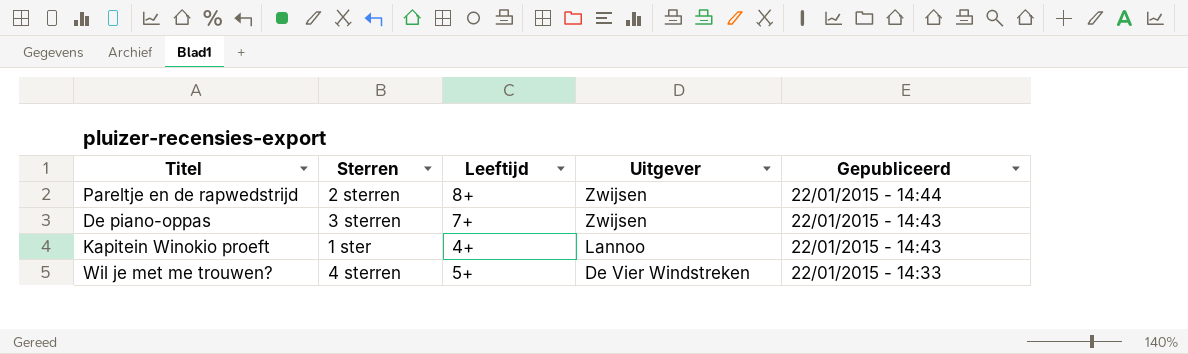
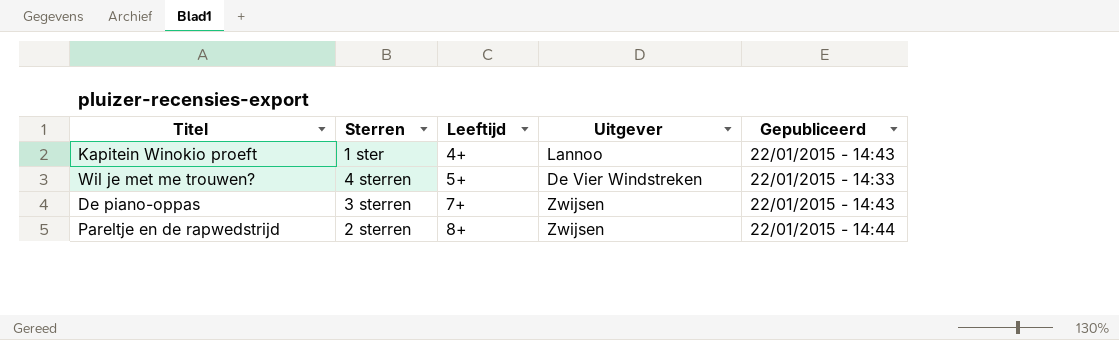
row order: Uitgever descending -> Leeftijd ascending

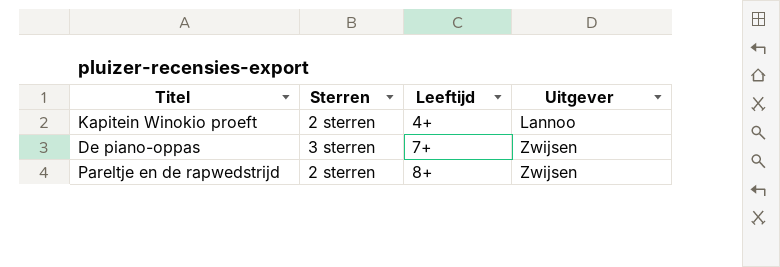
column Gepubliceerd | position: 5 -> none
row Wil je met me trouwen?: 4 sterren | 5+ | De Vier Windstreken | 22/01/2015 - 14:33 -> none
Kapitein Winokio proeft | Sterren: 1 ster -> 2 sterren

